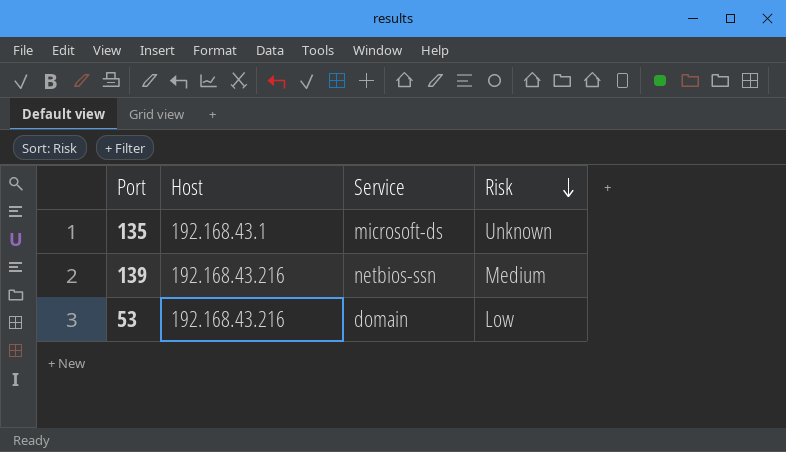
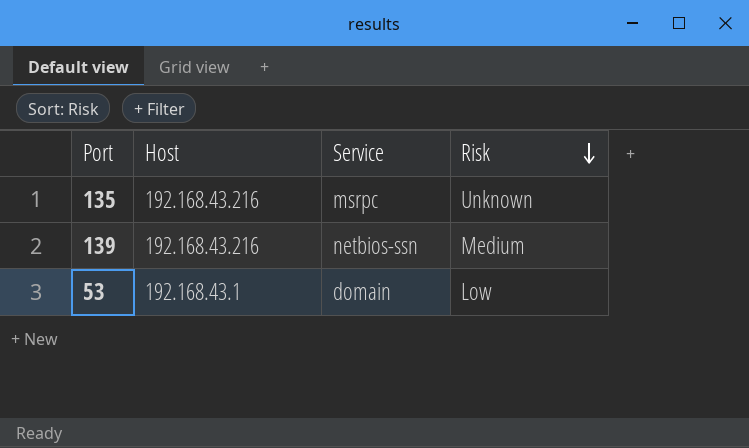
135 | Host: 192.168.43.1 -> 192.168.43.216
135 | Service: microsoft-ds -> msrpc
53 | Host: 192.168.43.216 -> 192.168.43.1

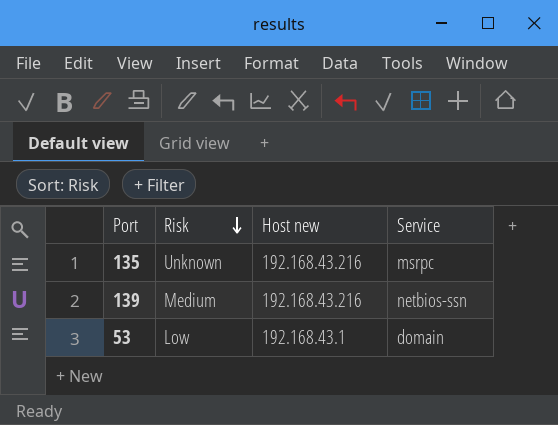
column Risk | position: 4 -> 2
column name: Host -> Host new

